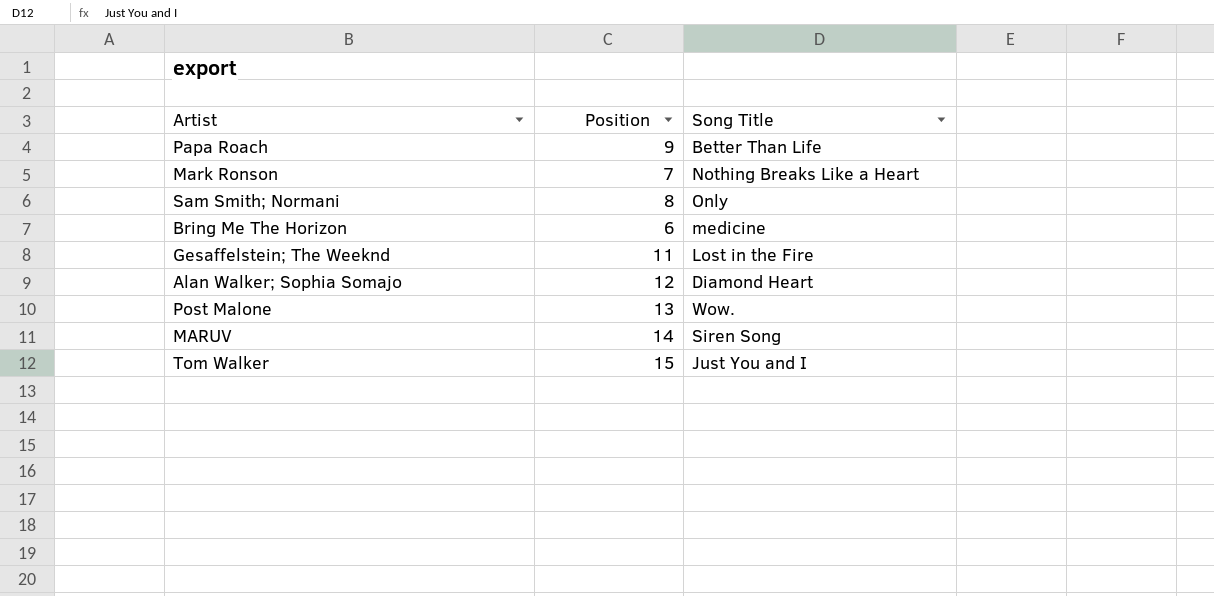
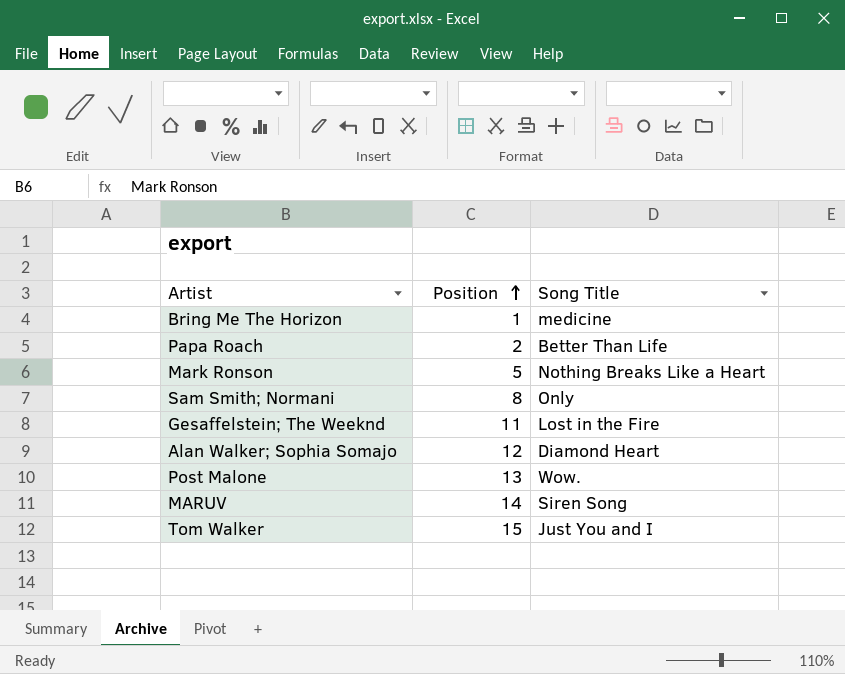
row order: none -> Position ascending
Bring Me The Horizon | Position: 6 -> 1
Papa Roach | Position: 9 -> 2
Mark Ronson | Position: 7 -> 5

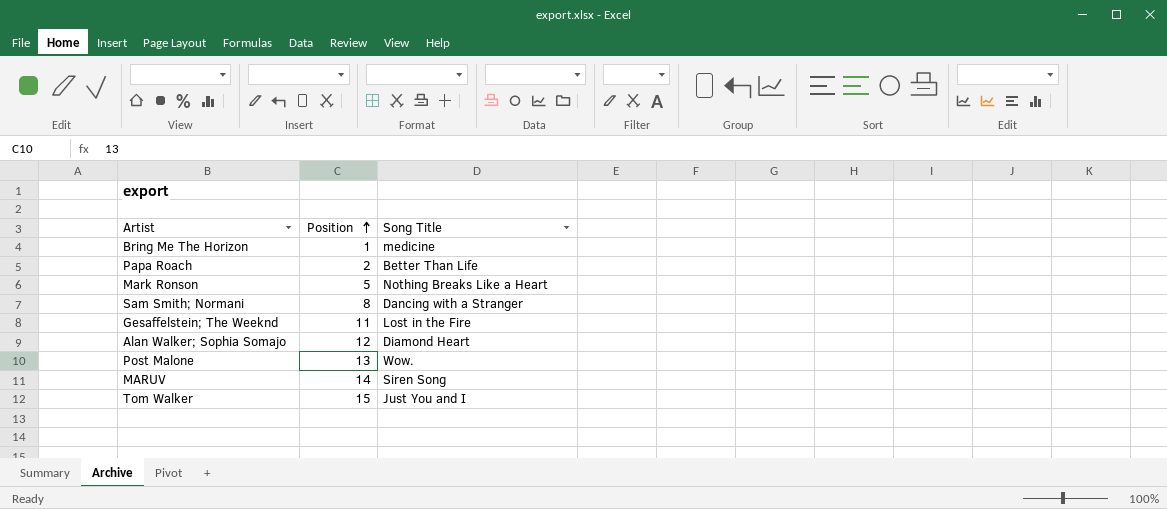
Sam Smith; Normani | Song Title: Only -> Dancing with a Stranger

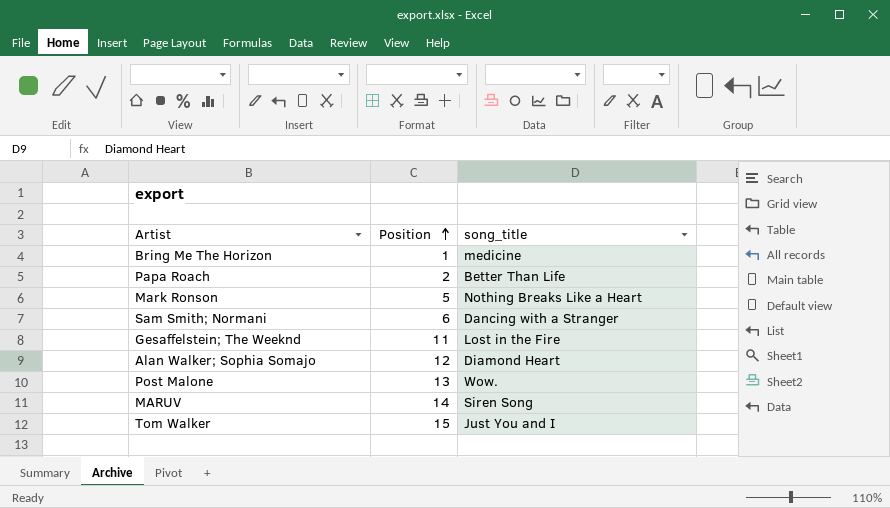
column name: Song Title -> song_title
Sam Smith; Normani | Position: 8 -> 6

